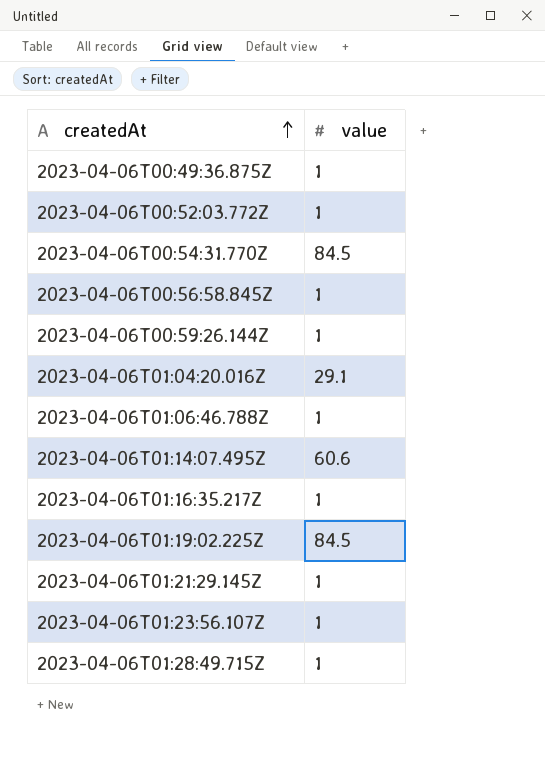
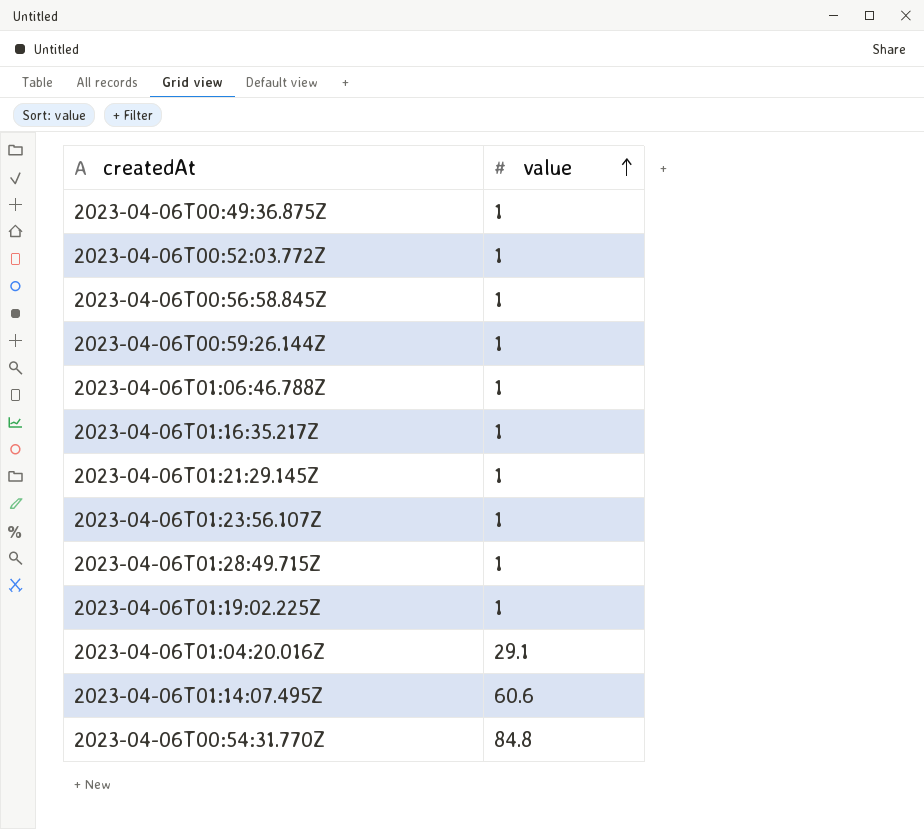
row order: createdAt ascending -> value ascending
2023-04-06T01:19:02.225Z | value: 84.5 -> 1
2023-04-06T00:54:31.770Z | value: 84.5 -> 84.8

